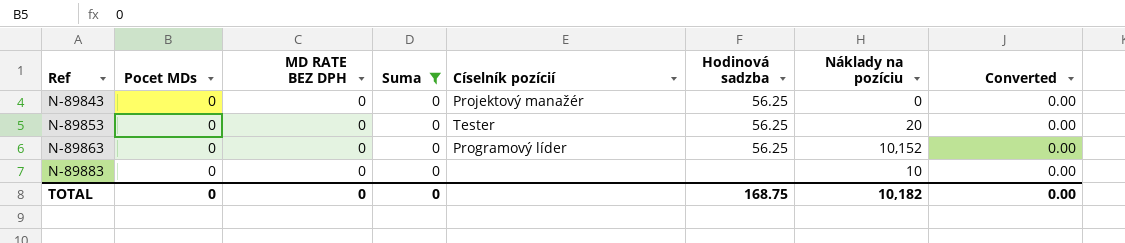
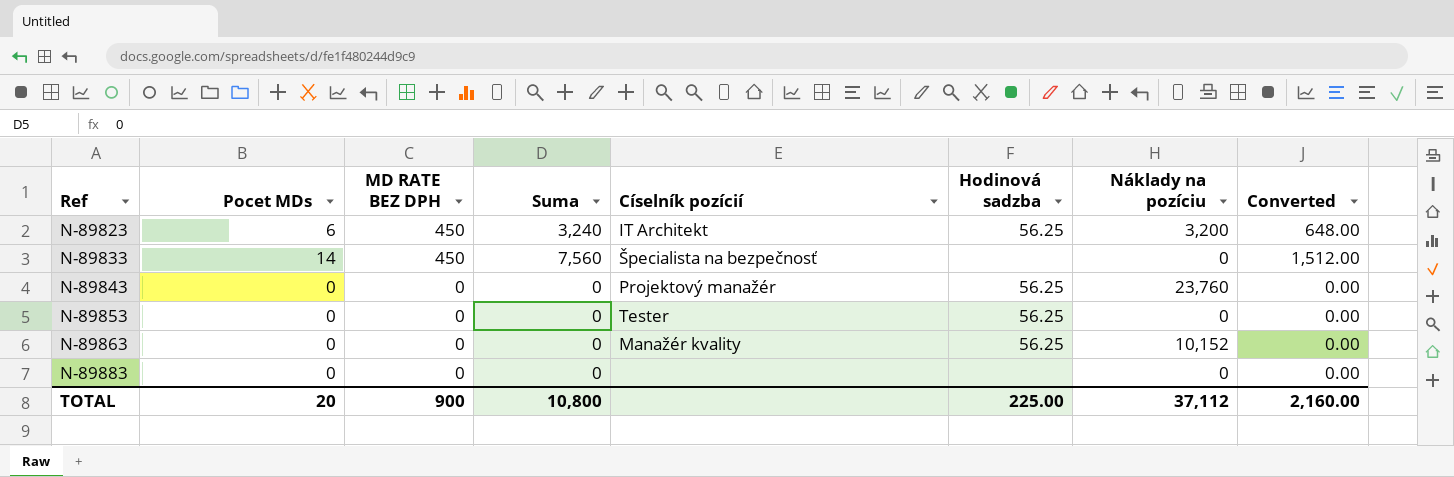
filter: Suma = 0 -> none
N-89843 | Náklady na pozíciu: 0 -> 23,760
N-89853 | Náklady na pozíciu: 20 -> 0
N-89863 | Císelník pozícií: Programový líder -> Manažér kvality
N-89883 | Náklady na pozíciu: 10 -> 0
TOTAL | Pocet MDs: 0 -> 20
TOTAL | MD RATE BEZ DPH: 0 -> 900
TOTAL | Suma: 0 -> 10,800
TOTAL | Hodinová sadzba: 168.75 -> 225.00
TOTAL | Náklady na pozíciu: 10,182 -> 37,112
TOTAL | Converted: 0.00 -> 2,160.00

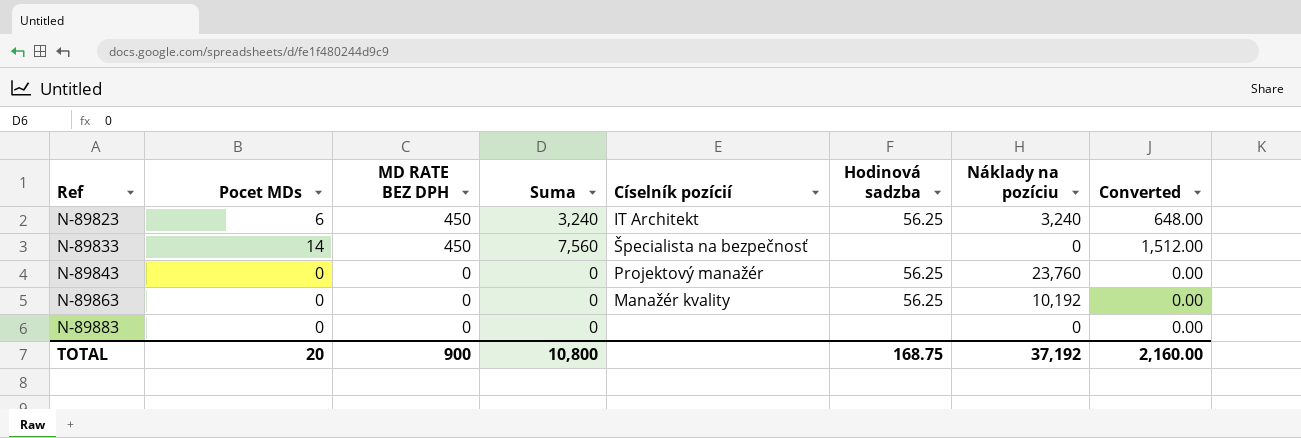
row N-89853: 0 | 0 | 0 | Tester | 56.25 | 0 | 0.00 -> none
N-89823 | Náklady na pozíciu: 3,200 -> 3,240
N-89863 | Náklady na pozíciu: 10,152 -> 10,192
TOTAL | Hodinová sadzba: 225.00 -> 168.75
TOTAL | Náklady na pozíciu: 37,112 -> 37,192

